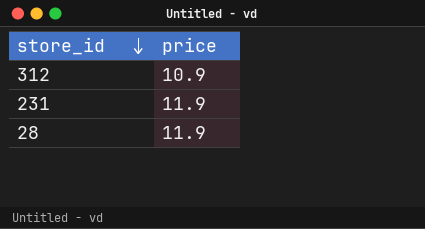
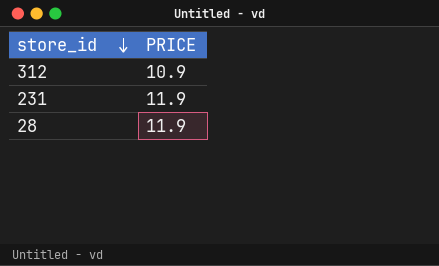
column name: price -> PRICE

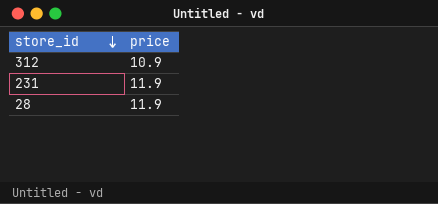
column name: PRICE -> price

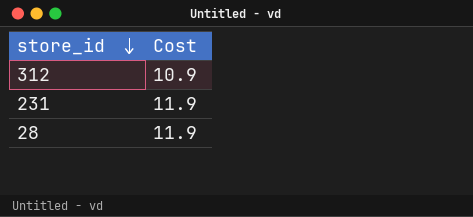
column name: price -> Cost

